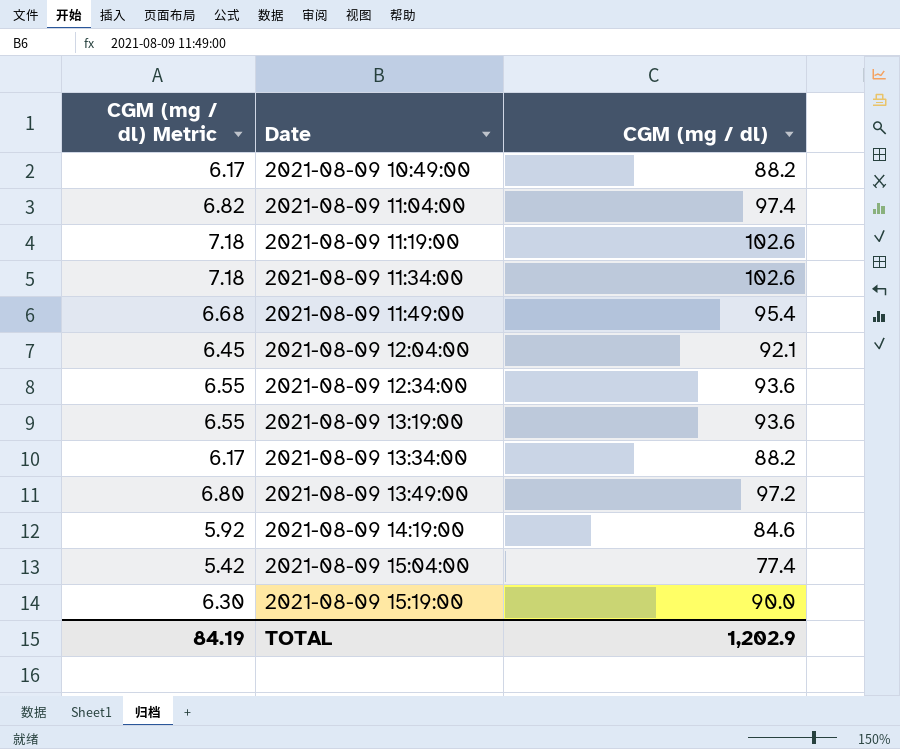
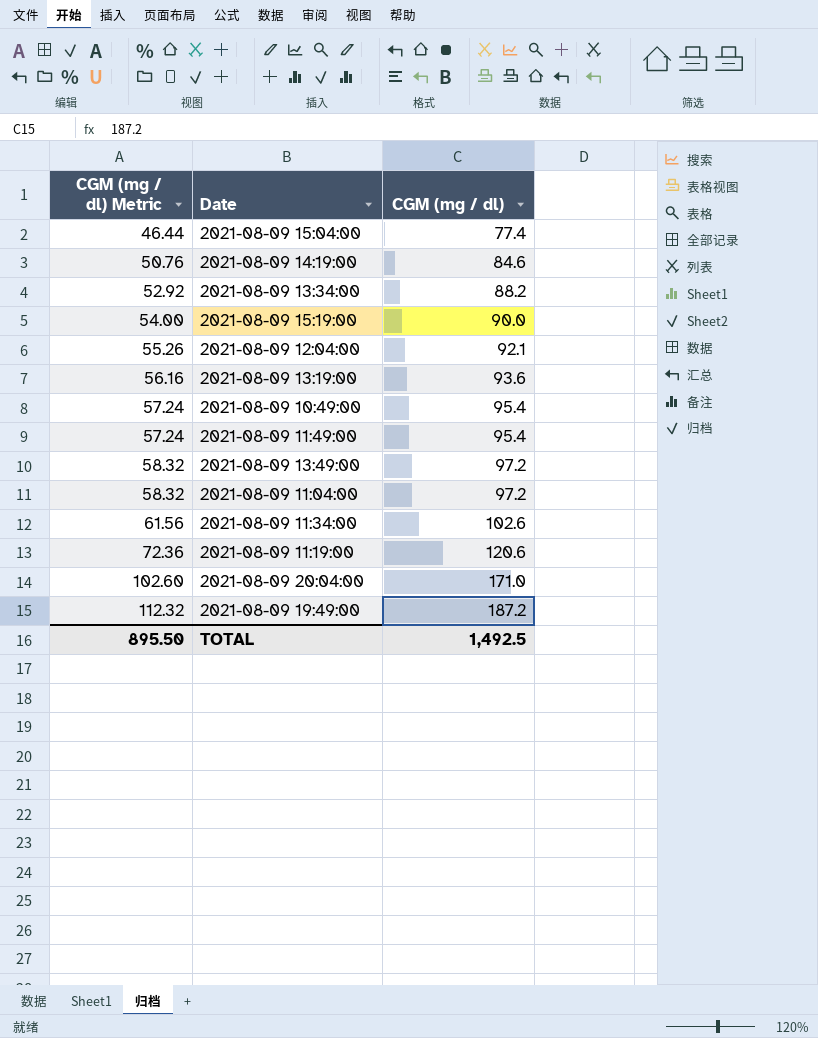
row order: Date ascending -> CGM (mg / dl) Metric ascending
column CGM (mg / dl) Metric | formula: [CGM (mg / dl)] * 0.07 -> [CGM (mg / dl)] * 0.6
row 2021-08-09 12:34:00: 6.55 | 93.6 -> none
2021-08-09 10:49:00 | CGM (mg / dl): 88.2 -> 95.4
2021-08-09 11:04:00 | CGM (mg / dl): 97.4 -> 97.2
2021-08-09 11:19:00 | CGM (mg / dl): 102.6 -> 120.6
row 2021-08-09 20:04:00: none -> 102.60 | 171.0
row 2021-08-09 19:49:00: none -> 112.32 | 187.2
TOTAL | CGM (mg / dl) Metric: 84.19 -> 895.50
TOTAL | CGM (mg / dl): 1,202.9 -> 1,492.5

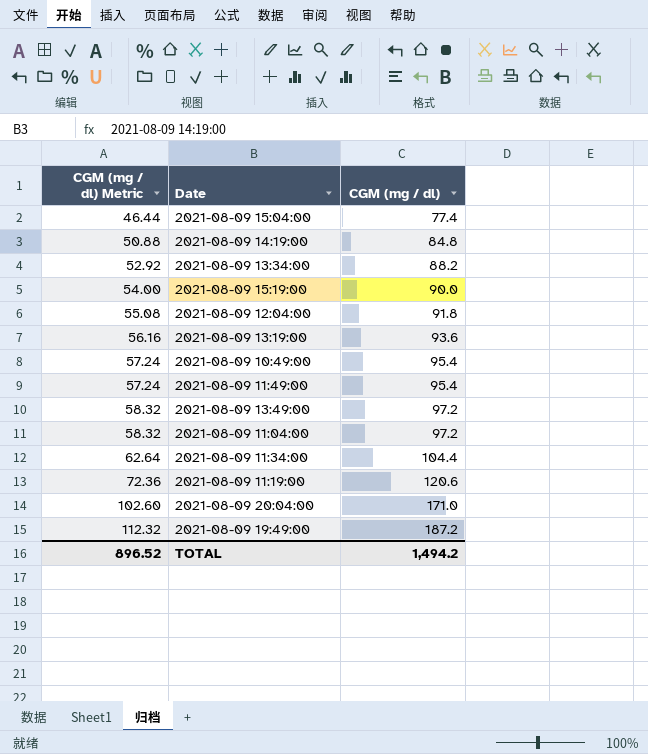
2021-08-09 14:19:00 | CGM (mg / dl) Metric: 50.76 -> 50.88
2021-08-09 14:19:00 | CGM (mg / dl): 84.6 -> 84.8
2021-08-09 12:04:00 | CGM (mg / dl) Metric: 55.26 -> 55.08
2021-08-09 12:04:00 | CGM (mg / dl): 92.1 -> 91.8
2021-08-09 11:34:00 | CGM (mg / dl) Metric: 61.56 -> 62.64
2021-08-09 11:34:00 | CGM (mg / dl): 102.6 -> 104.4
TOTAL | CGM (mg / dl) Metric: 895.50 -> 896.52
TOTAL | CGM (mg / dl): 1,492.5 -> 1,494.2

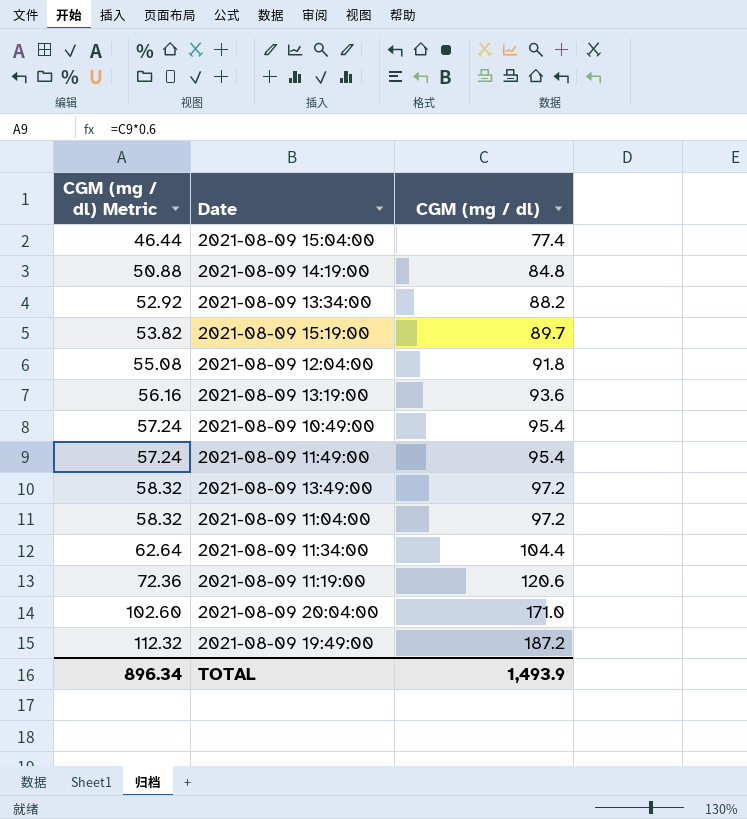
2021-08-09 15:19:00 | CGM (mg / dl) Metric: 54.00 -> 53.82
2021-08-09 15:19:00 | CGM (mg / dl): 90.0 -> 89.7
TOTAL | CGM (mg / dl) Metric: 896.52 -> 896.34
TOTAL | CGM (mg / dl): 1,494.2 -> 1,493.9

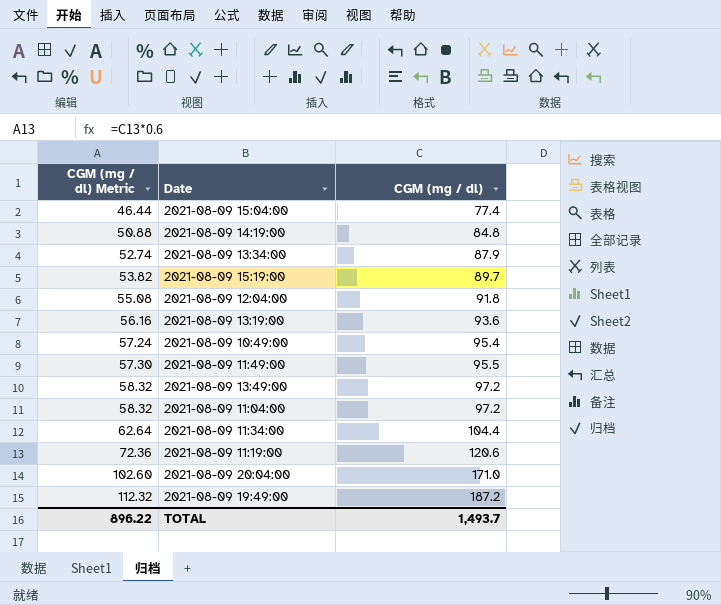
2021-08-09 13:34:00 | CGM (mg / dl) Metric: 52.92 -> 52.74
2021-08-09 13:34:00 | CGM (mg / dl): 88.2 -> 87.9
2021-08-09 11:49:00 | CGM (mg / dl) Metric: 57.24 -> 57.30
2021-08-09 11:49:00 | CGM (mg / dl): 95.4 -> 95.5
TOTAL | CGM (mg / dl) Metric: 896.34 -> 896.22
TOTAL | CGM (mg / dl): 1,493.9 -> 1,493.7

